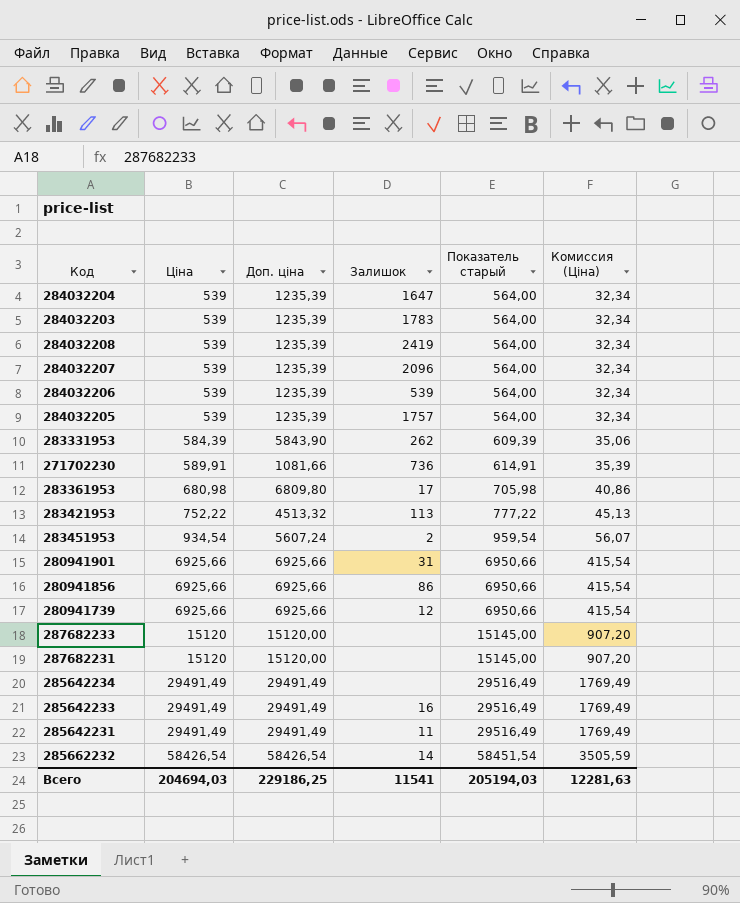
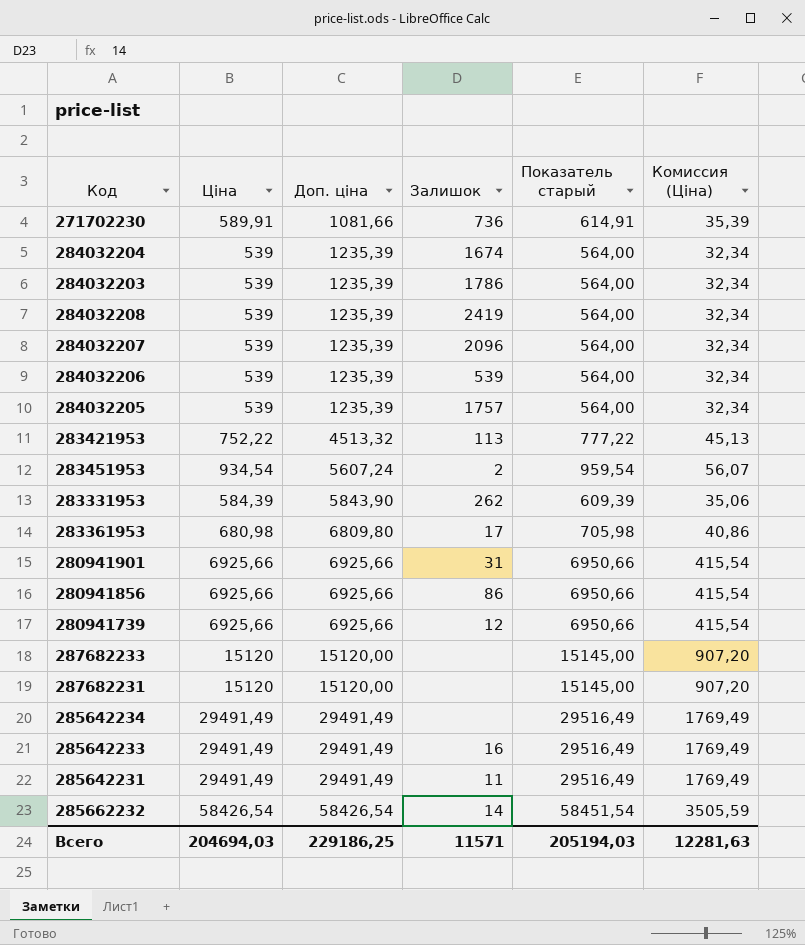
row order: Ціна ascending -> Доп. ціна ascending
284032204 | Залишок: 1647 -> 1674
284032203 | Залишок: 1783 -> 1786
Всего | Залишок: 11541 -> 11571

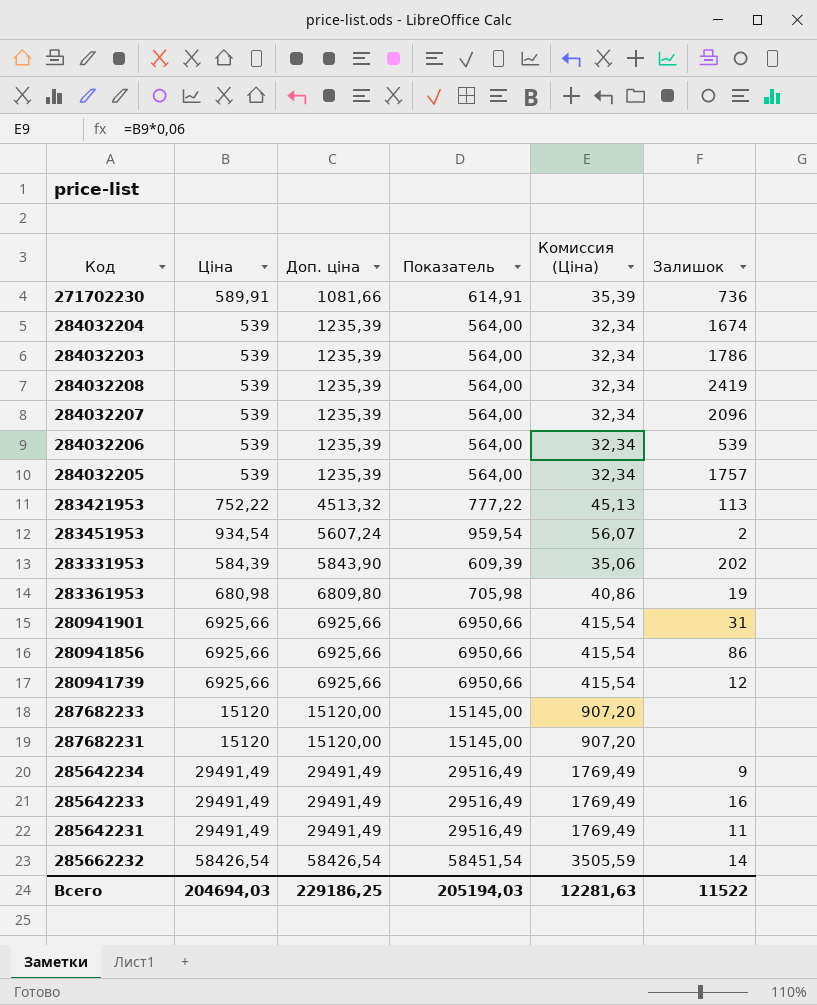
column name: Показатель старый -> Показатель
column Залишок | position: 4 -> 6
283331953 | Залишок: 262 -> 202
283361953 | Залишок: 17 -> 19
285642234 | Залишок: none -> 9
Всего | Залишок: 11571 -> 11522

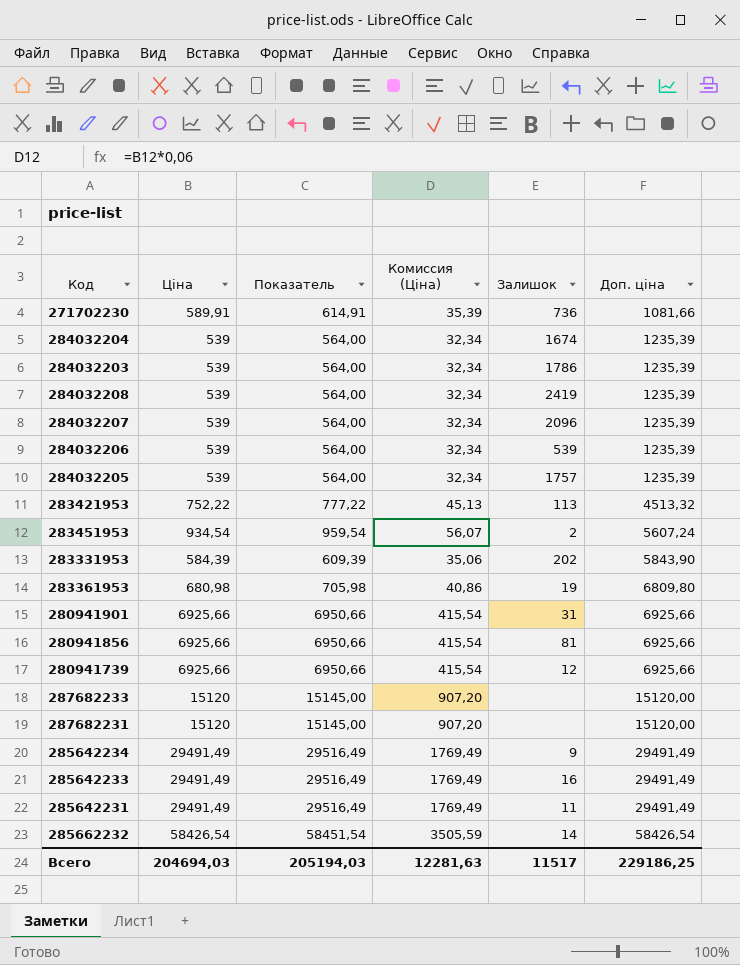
column Доп. ціна | position: 3 -> 6
280941856 | Залишок: 86 -> 81
Всего | Залишок: 11522 -> 11517

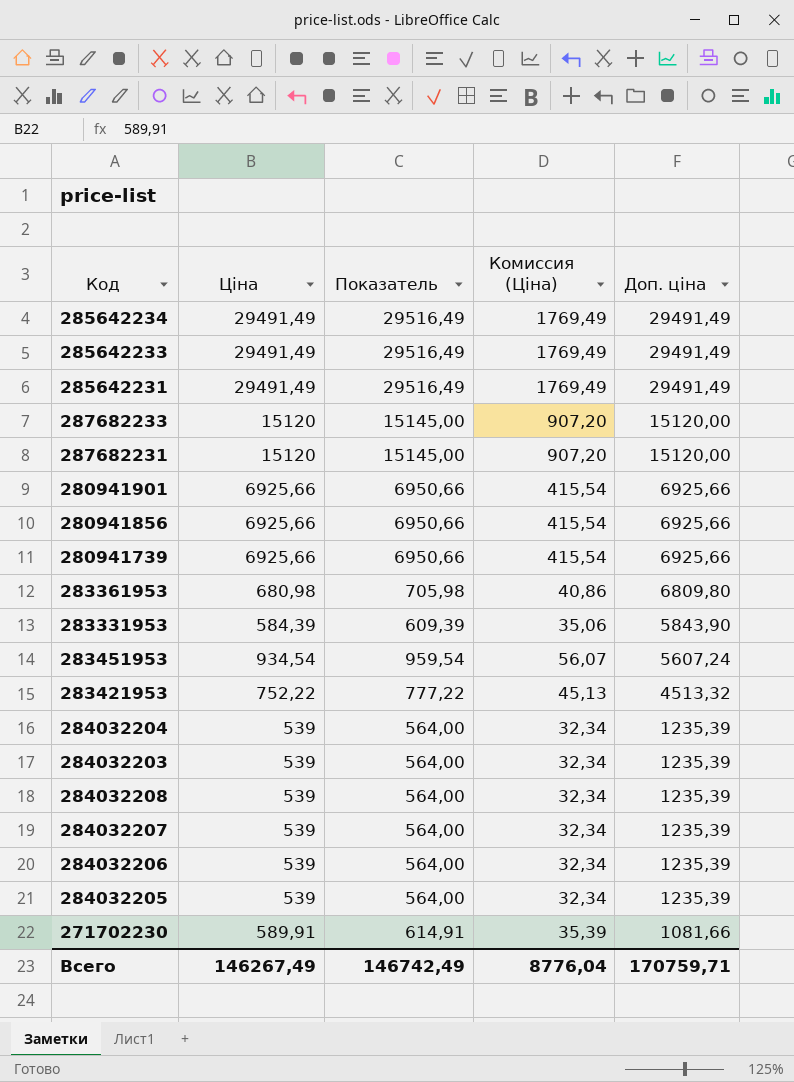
row order: Доп. ціна ascending -> Доп. ціна descending
column Залишок | position: 5 -> none
row 285662232: 58426,54 | 58451,54 | 3505,59 | 14 | 58426,54 -> none
Всего | Ціна: 204694,03 -> 146267,49
Всего | Показатель: 205194,03 -> 146742,49
Всего | Комиссия (Ціна): 12281,63 -> 8776,04
Всего | Доп. ціна: 229186,25 -> 170759,71

